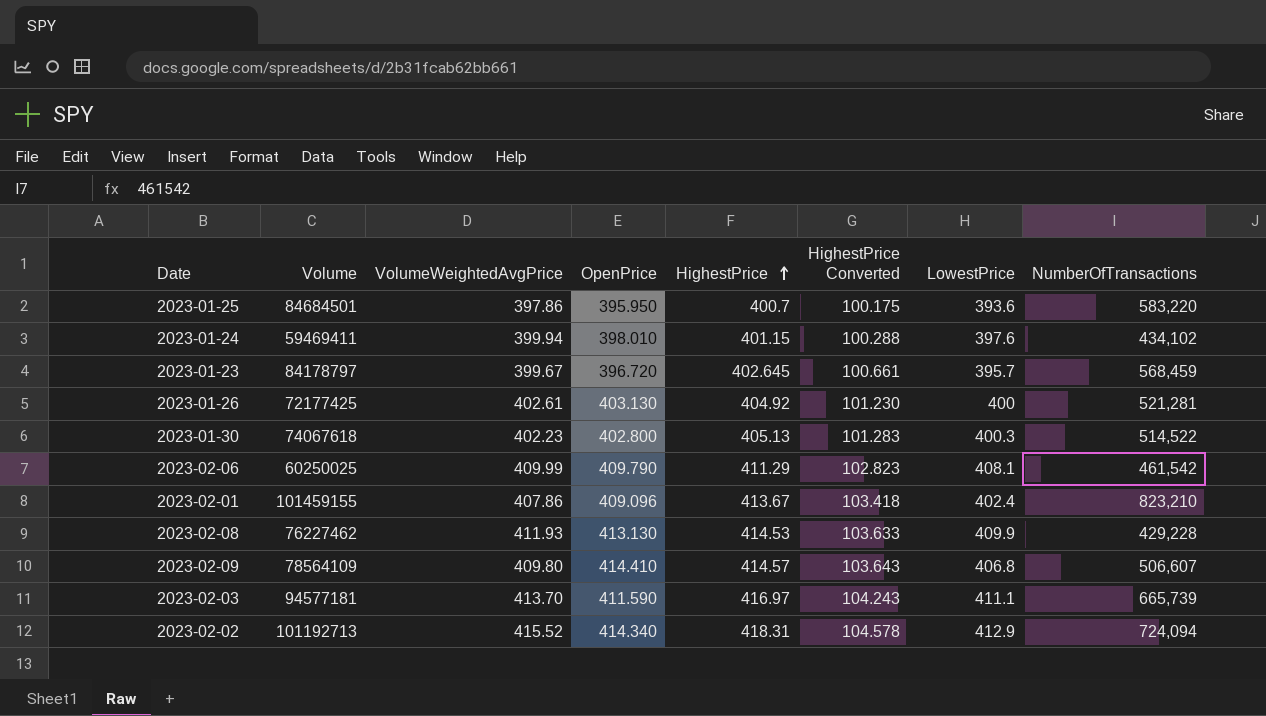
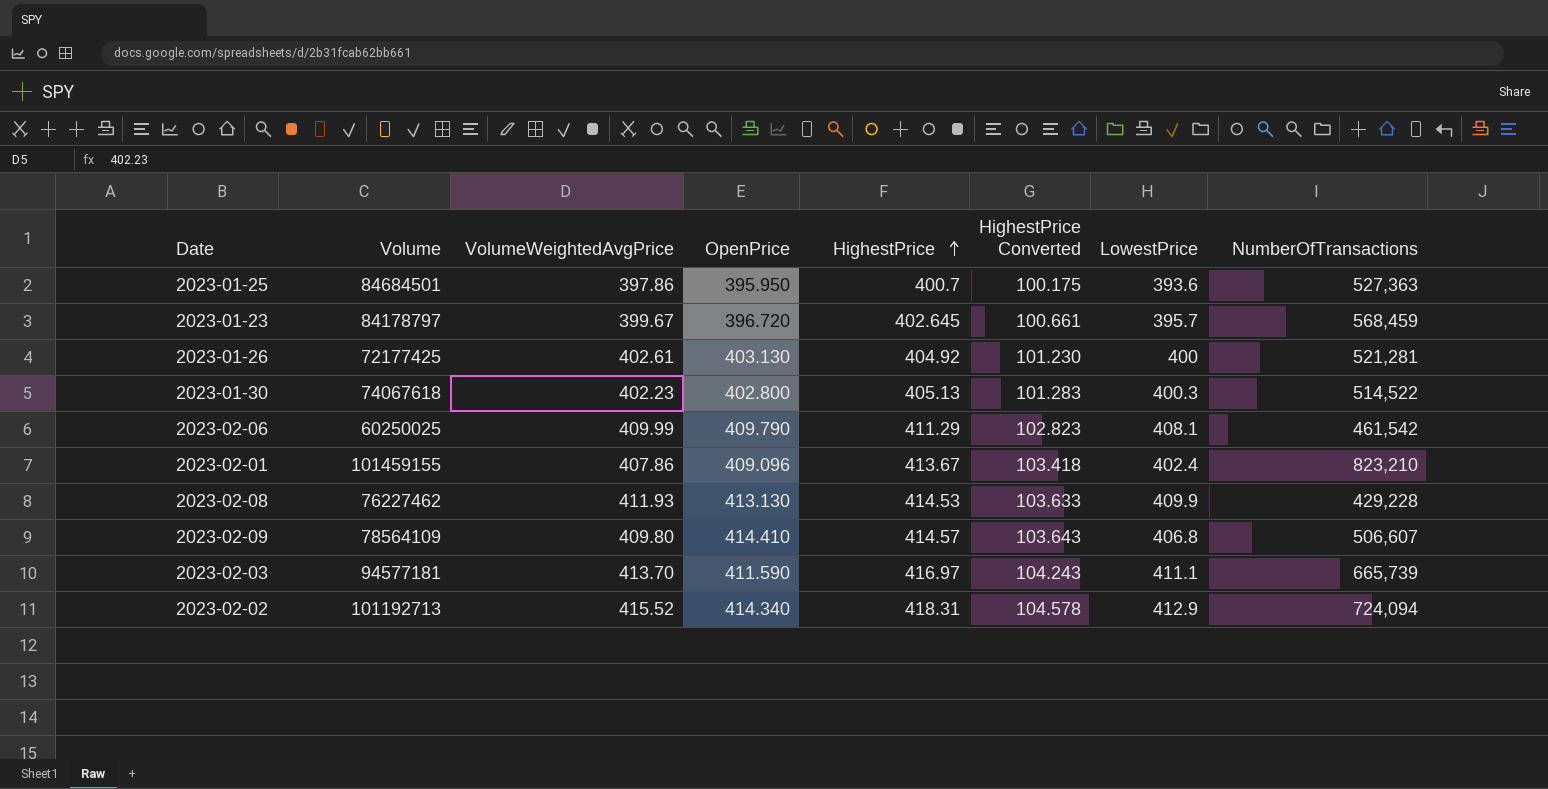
row 2023-01-24: 59469411 | 399.94 | 398.010 | 401.15 | 100.288 | 397.6 | 434,102 -> none
2023-01-25 | NumberOfTransactions: 583,220 -> 527,363

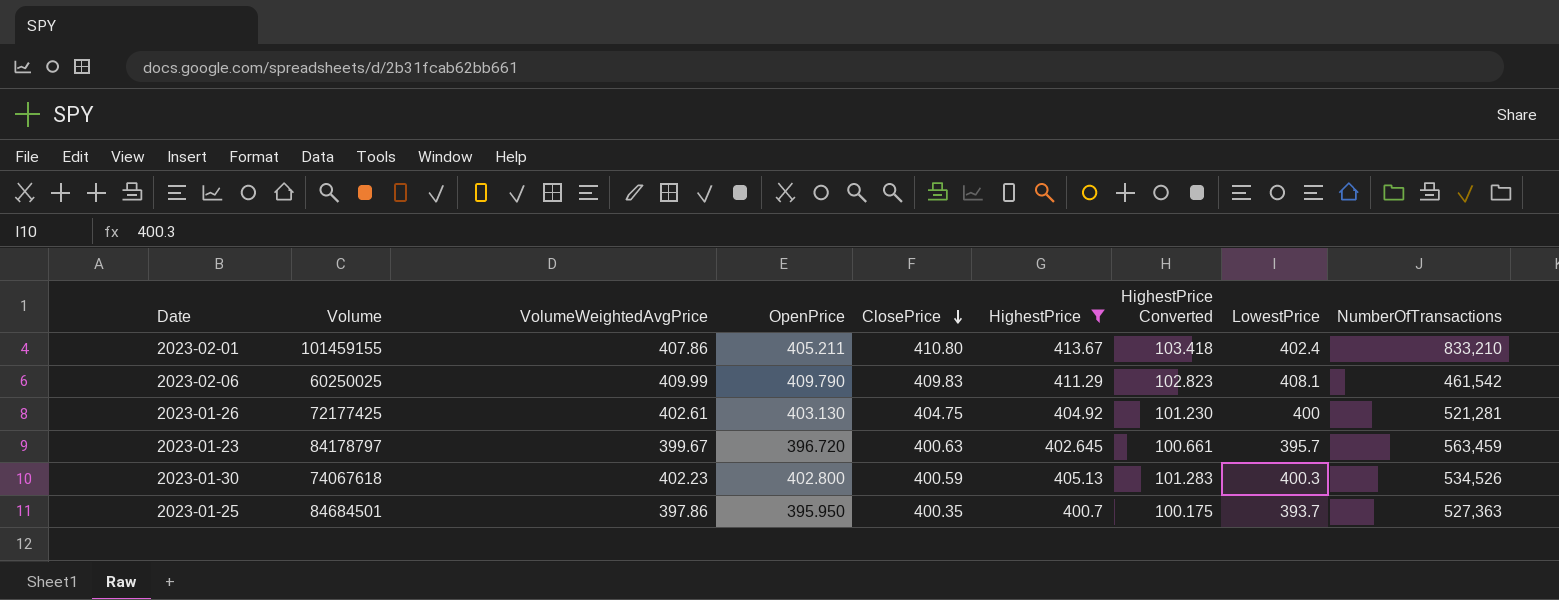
filter: none -> HighestPrice <= 413.67
row order: HighestPrice ascending -> ClosePrice descending
column ClosePrice | position: none -> 5
2023-02-01 | OpenPrice: 409.096 -> 405.211
2023-02-01 | NumberOfTransactions: 823,210 -> 833,210
2023-01-23 | NumberOfTransactions: 568,459 -> 563,459
2023-01-30 | NumberOfTransactions: 514,522 -> 534,526
2023-01-25 | LowestPrice: 393.6 -> 393.7

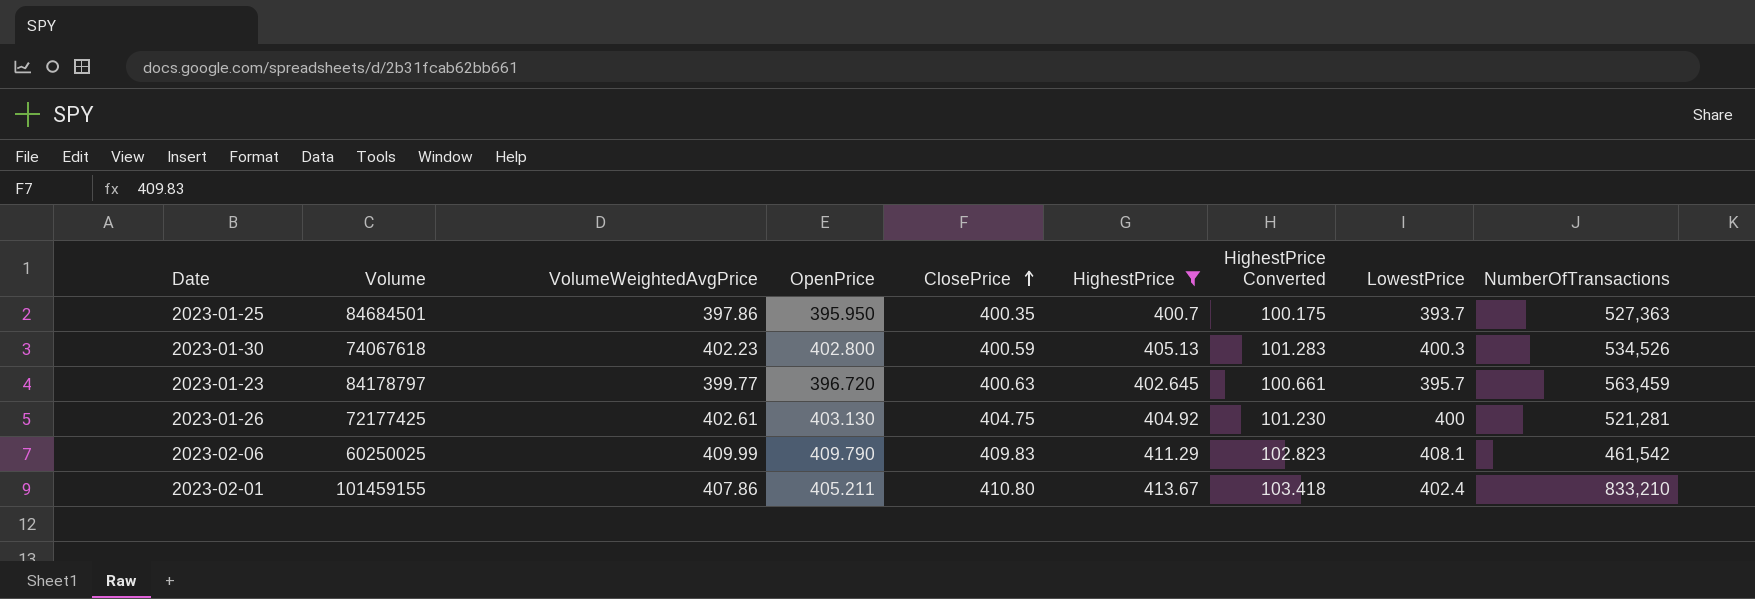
row order: ClosePrice descending -> ClosePrice ascending
2023-01-23 | VolumeWeightedAvgPrice: 399.67 -> 399.77

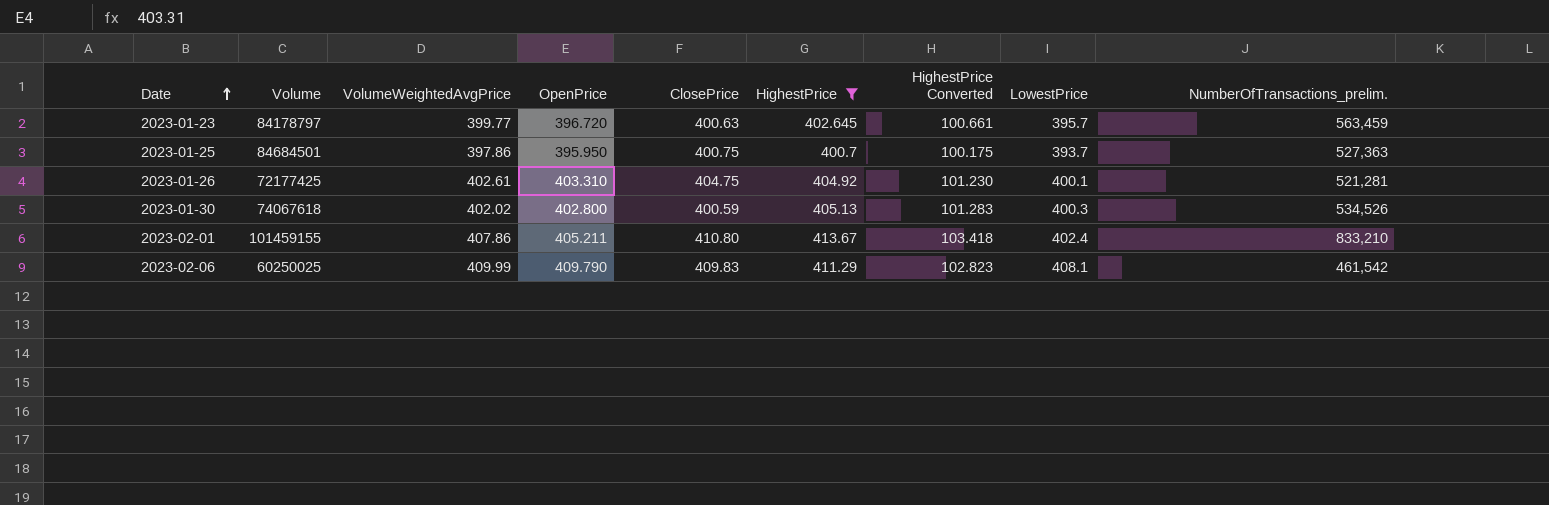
row order: ClosePrice ascending -> Date ascending
column name: NumberOfTransactions -> NumberOfTransactions_prelim.
2023-01-25 | ClosePrice: 400.35 -> 400.75
2023-01-26 | OpenPrice: 403.130 -> 403.310
2023-01-26 | LowestPrice: 400 -> 400.1
2023-01-30 | VolumeWeightedAvgPrice: 402.23 -> 402.02

